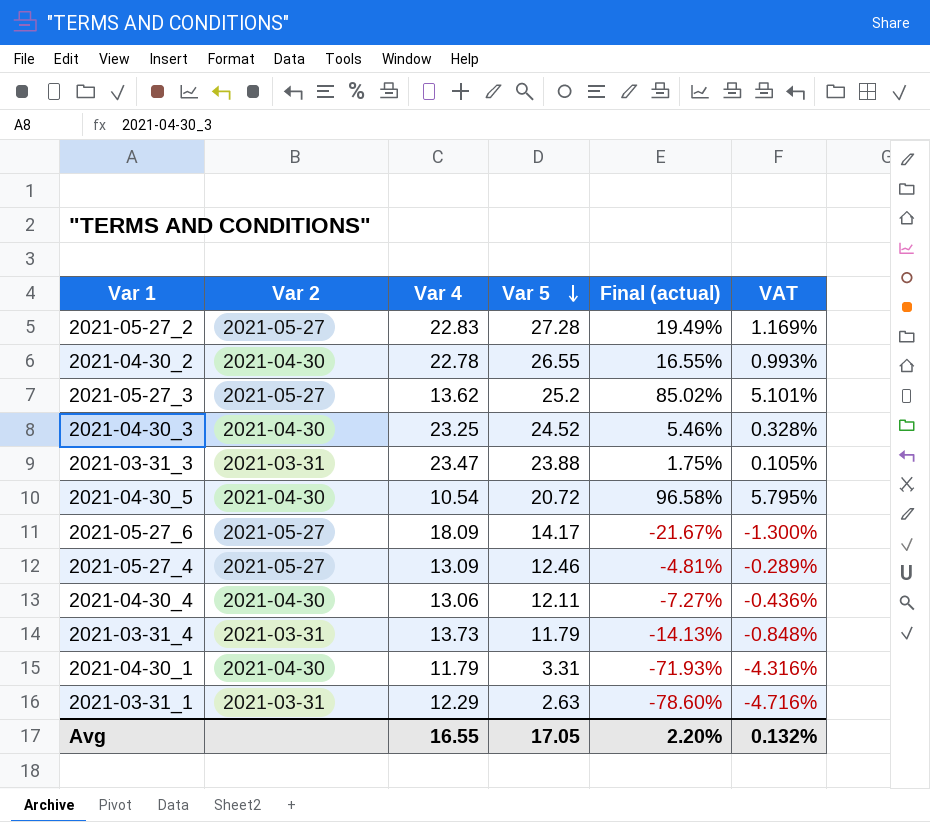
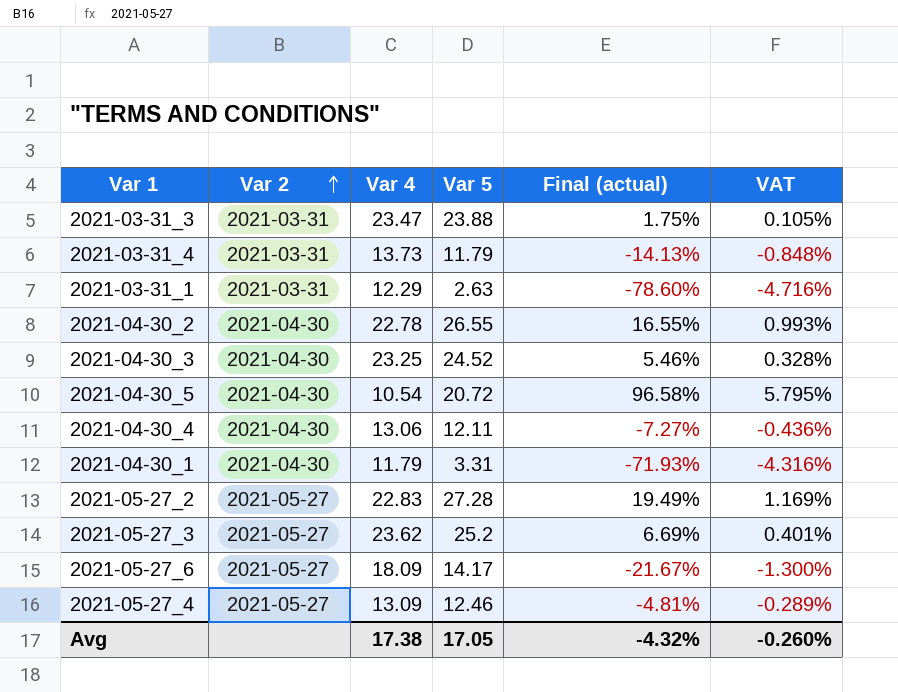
row order: Var 5 descending -> Var 2 ascending
2021-05-27_3 | Var 4: 13.62 -> 23.62
2021-05-27_3 | Final (actual): 85.02% -> 6.69%
2021-05-27_3 | VAT: 5.101% -> 0.401%
Avg | Var 4: 16.55 -> 17.38
Avg | Final (actual): 2.20% -> -4.32%
Avg | VAT: 0.132% -> -0.260%

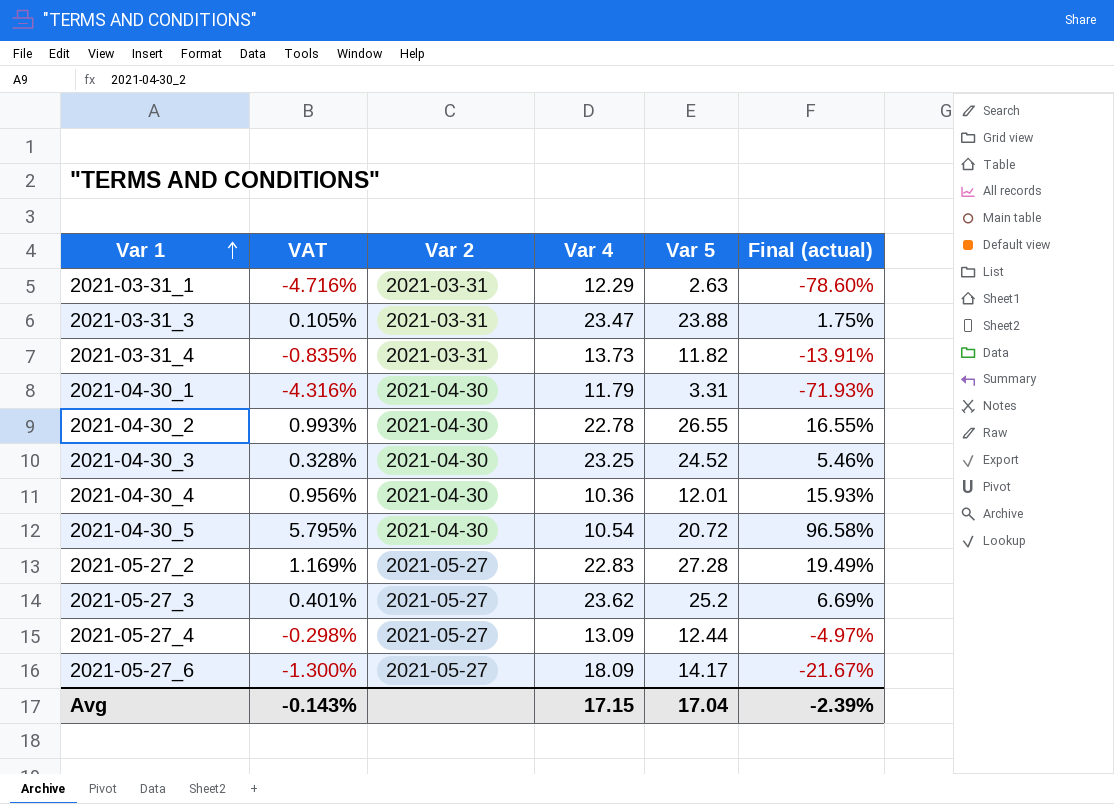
row order: Var 2 ascending -> Var 1 ascending
column VAT | position: 6 -> 2
2021-03-31_4 | VAT: -0.848% -> -0.835%
2021-03-31_4 | Var 5: 11.79 -> 11.82
2021-03-31_4 | Final (actual): -14.13% -> -13.91%
2021-04-30_4 | VAT: -0.436% -> 0.956%
2021-04-30_4 | Var 4: 13.06 -> 10.36
2021-04-30_4 | Var 5: 12.11 -> 12.01
2021-04-30_4 | Final (actual): -7.27% -> 15.93%
2021-05-27_4 | VAT: -0.289% -> -0.298%
2021-05-27_4 | Var 5: 12.46 -> 12.44
2021-05-27_4 | Final (actual): -4.81% -> -4.97%
Avg | VAT: -0.260% -> -0.143%
Avg | Var 4: 17.38 -> 17.15
Avg | Var 5: 17.05 -> 17.04
Avg | Final (actual): -4.32% -> -2.39%

